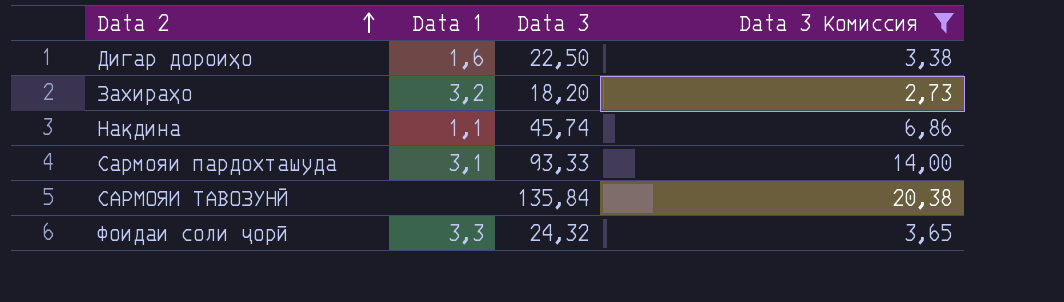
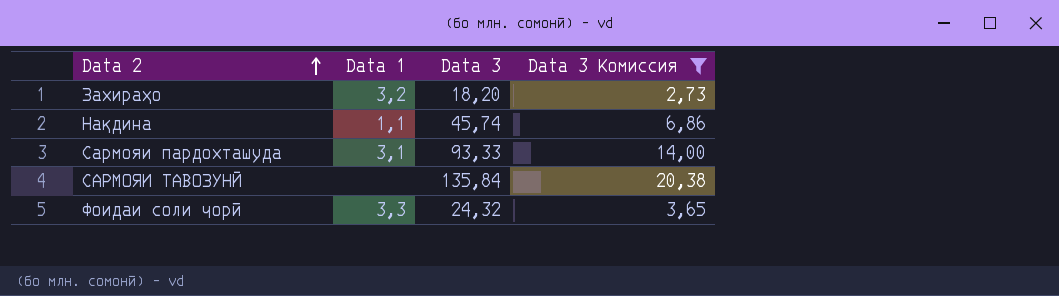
row Дигар дороиҳо: 1,6 | 22,50 | 3,38 -> none

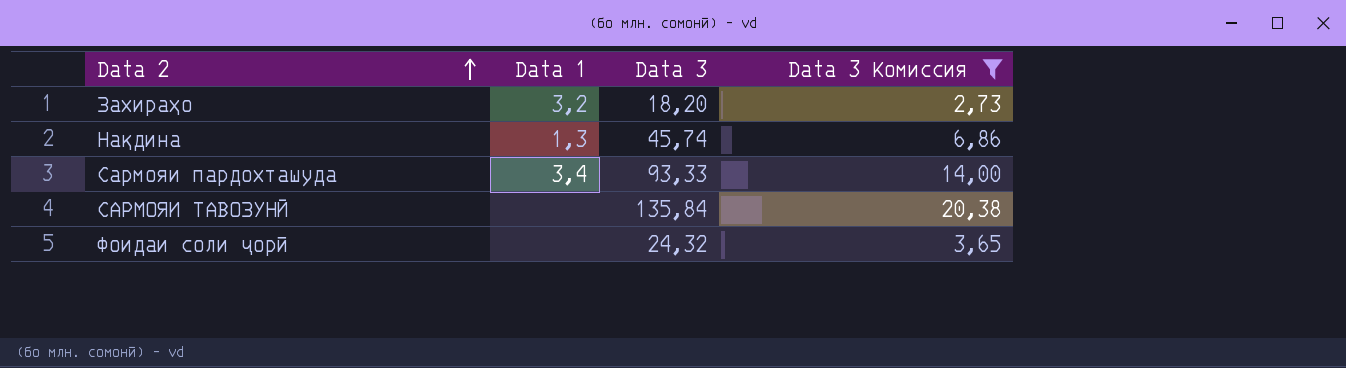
Нақдина | Data 1: 1,1 -> 1,3
Сармояи пардохташуда | Data 1: 3,1 -> 3,4
Фоидаи соли ҷорӣ | Data 1: 3,3 -> none

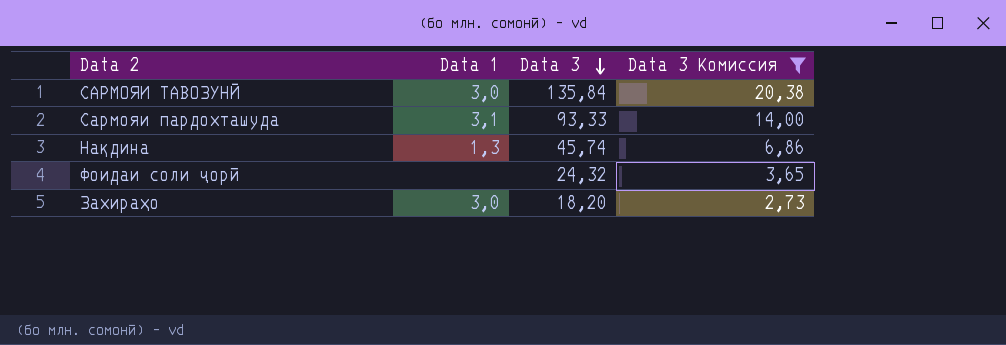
row order: Data 2 ascending -> Data 3 descending
САРМОЯИ ТАВОЗУНӢ | Data 1: none -> 3,0
Сармояи пардохташуда | Data 1: 3,4 -> 3,1
Захираҳо | Data 1: 3,2 -> 3,0

